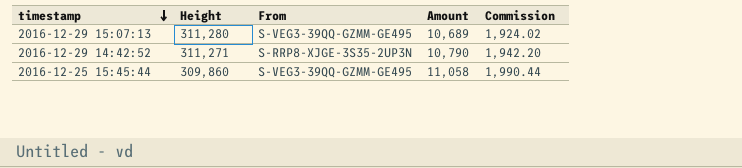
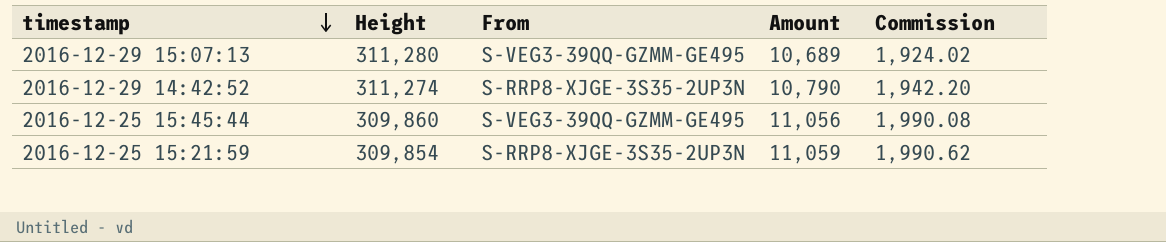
2016-12-29 14:42:52 | Height: 311,271 -> 311,274
2016-12-25 15:45:44 | Amount: 11,058 -> 11,056
2016-12-25 15:45:44 | Commission: 1,990.44 -> 1,990.08
row 2016-12-25 15:21:59: none -> 309,854 | S-RRP8-XJGE-3S35-2UP3N | 11,059 | 1,990.62

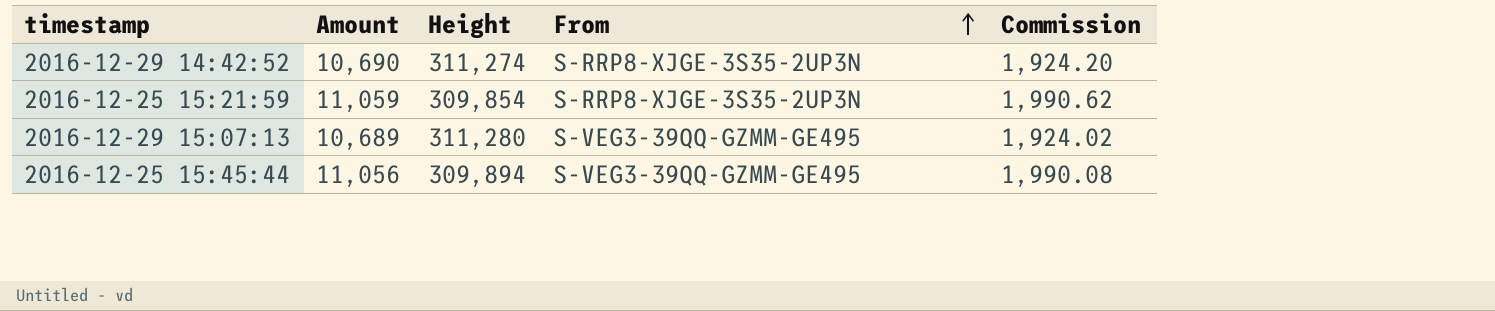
row order: timestamp descending -> From ascending
column Amount | position: 4 -> 2
2016-12-29 14:42:52 | Amount: 10,790 -> 10,690
2016-12-29 14:42:52 | Commission: 1,942.20 -> 1,924.20
2016-12-25 15:45:44 | Height: 309,860 -> 309,894

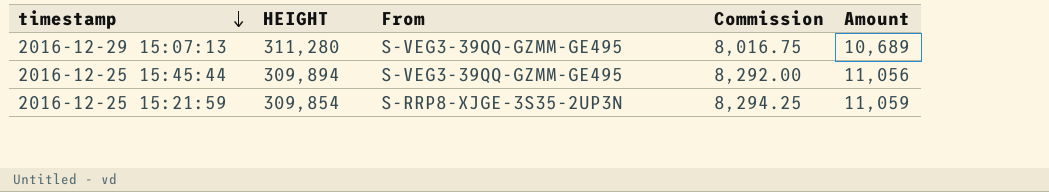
row order: From ascending -> timestamp descending
column name: Height -> HEIGHT
column Commission | formula: [Amount] * 0.18 -> [Amount] * 0.75
column Amount | position: 2 -> 5
row 2016-12-29 14:42:52: 10,690 | 311,274 | S-RRP8-XJGE-3S35-2UP3N | 1,924.20 -> none

